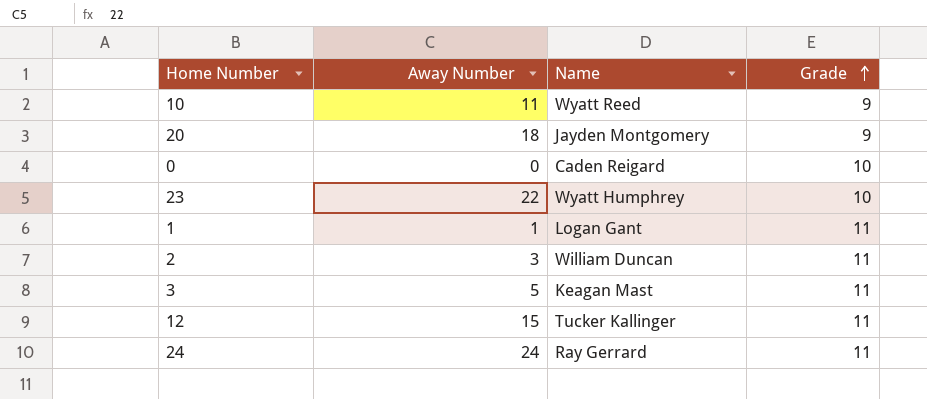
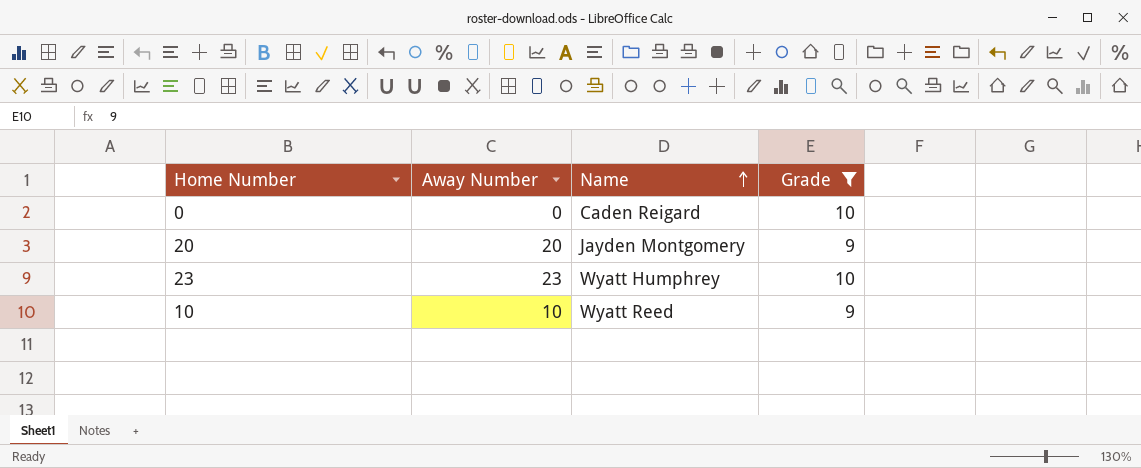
filter: none -> Grade != 11
row order: Grade ascending -> Name ascending
20 | Away Number: 18 -> 20
23 | Away Number: 22 -> 23
10 | Away Number: 11 -> 10

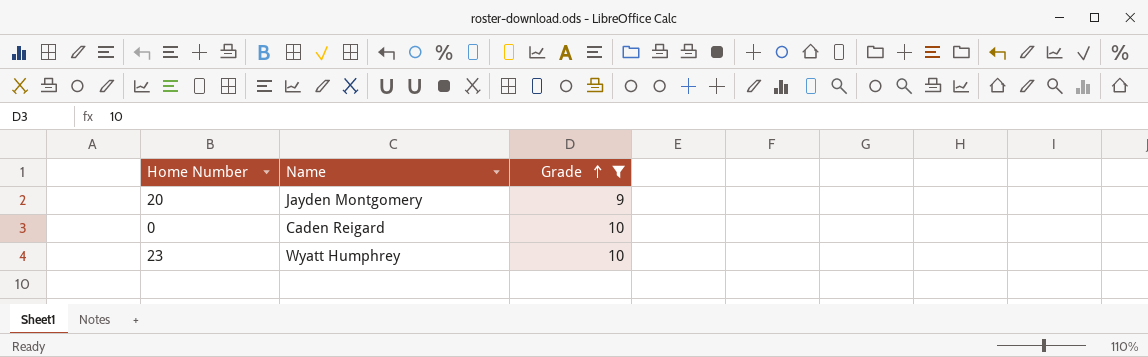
row order: Name ascending -> Grade ascending
column Away Number | position: 2 -> none
row 10: 10 | Wyatt Reed | 9 -> none

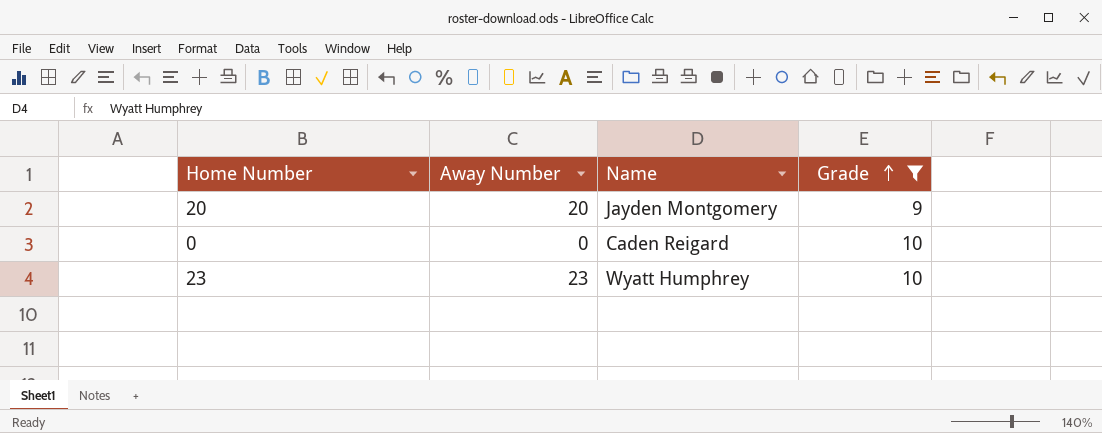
column Away Number | position: none -> 2

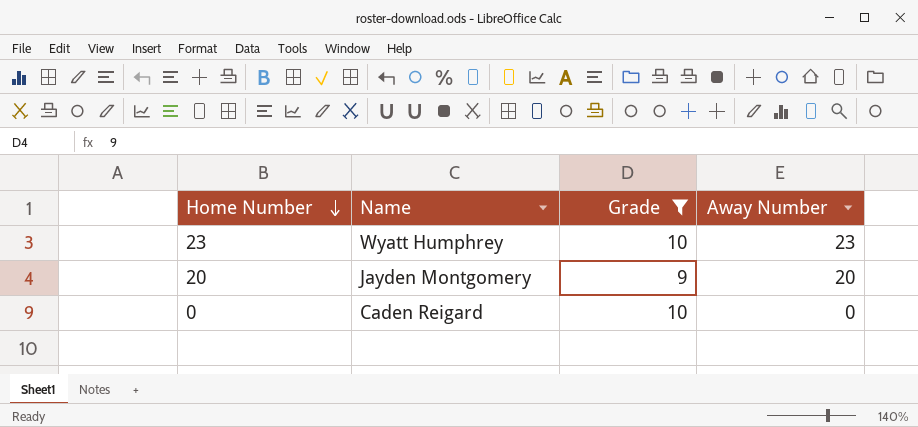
row order: Grade ascending -> Home Number descending
column Away Number | position: 2 -> 4

